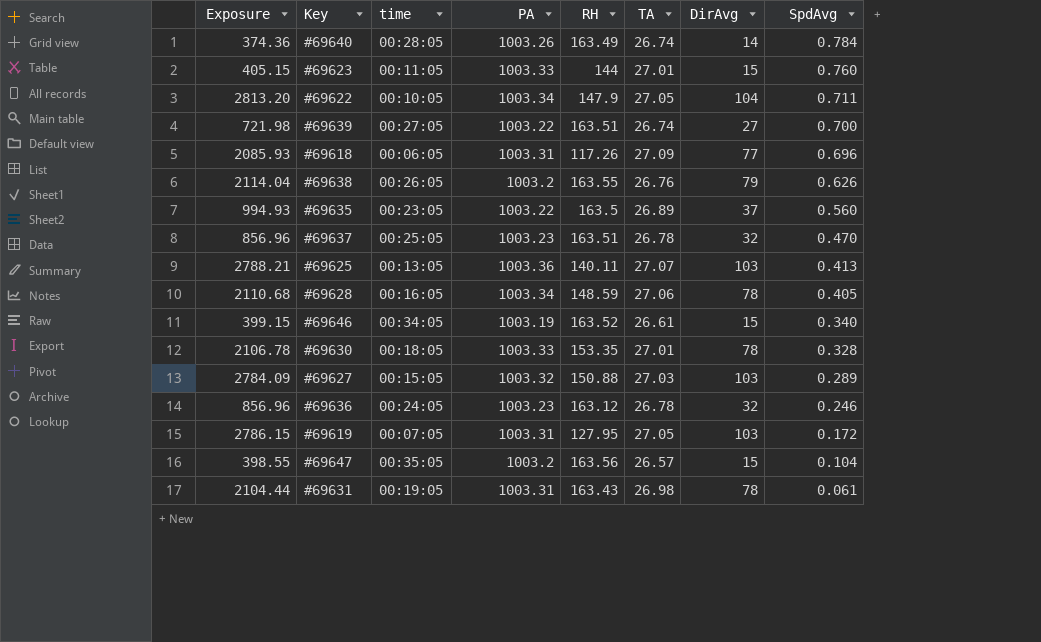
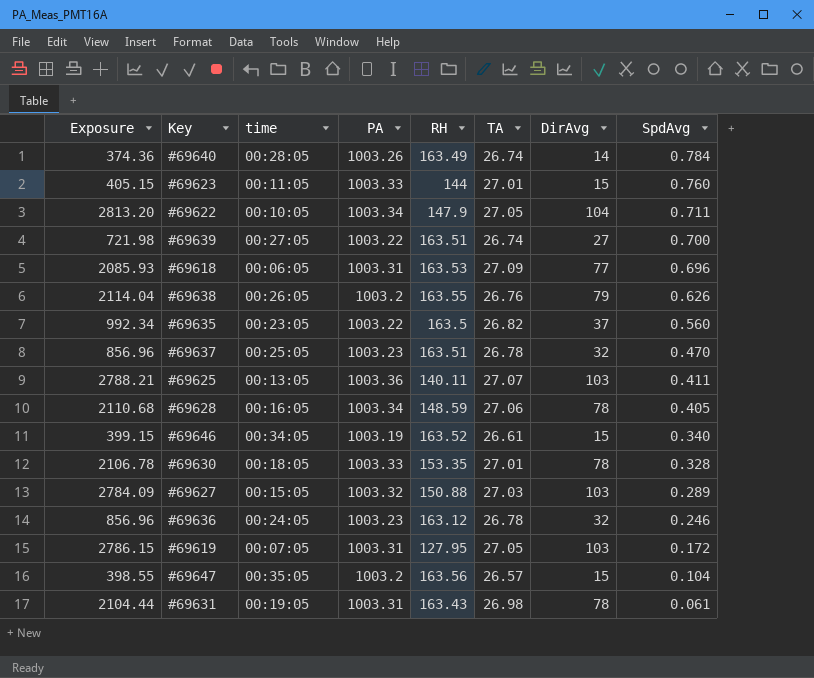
#69618 | RH: 117.26 -> 163.53
#69635 | Exposure: 994.93 -> 992.34
#69635 | TA: 26.89 -> 26.82
#69625 | SpdAvg: 0.413 -> 0.411

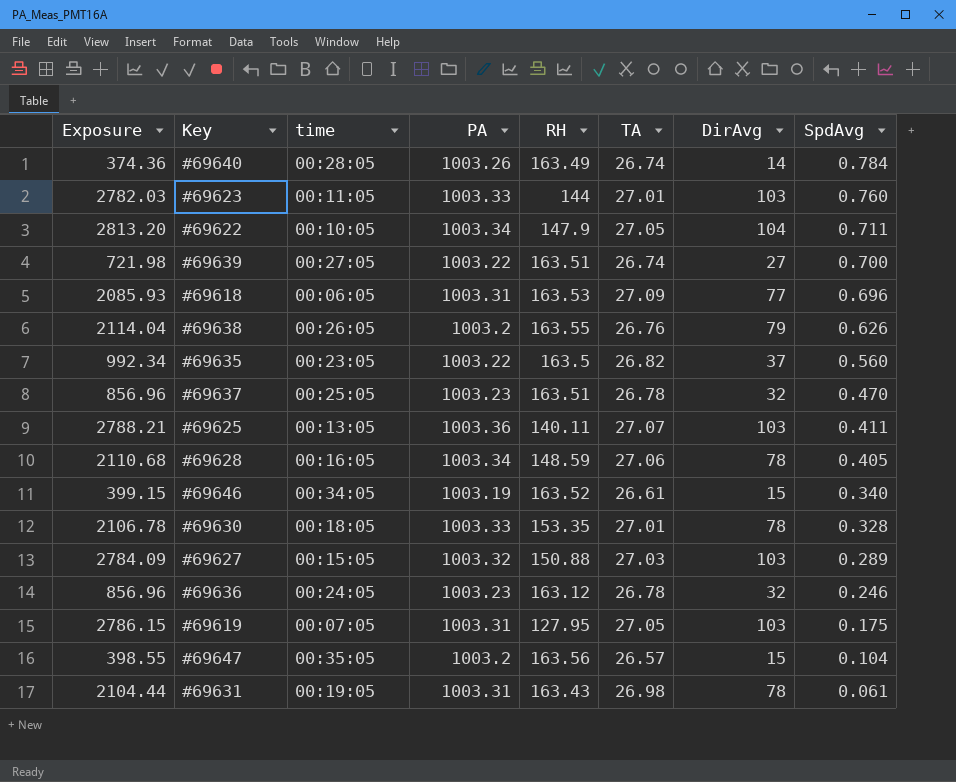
#69623 | Exposure: 405.15 -> 2782.03
#69623 | DirAvg: 15 -> 103
#69619 | SpdAvg: 0.172 -> 0.175

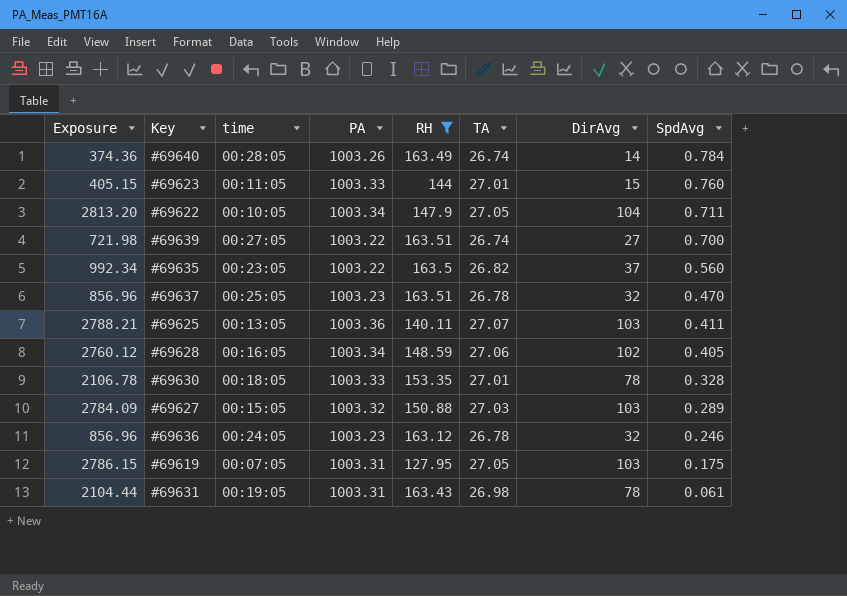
filter: none -> RH <= 163.51
#69623 | Exposure: 2782.03 -> 405.15
#69623 | DirAvg: 103 -> 15
#69628 | Exposure: 2110.68 -> 2760.12
#69628 | DirAvg: 78 -> 102

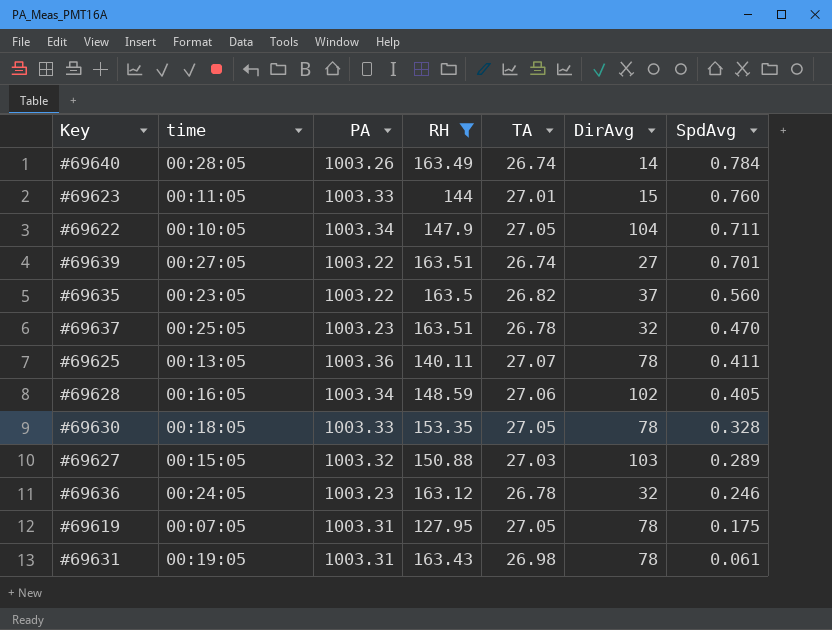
column Exposure | formula: [TA] * [DirAvg] -> none
#69639 | SpdAvg: 0.700 -> 0.701
#69625 | DirAvg: 103 -> 78
#69630 | TA: 27.01 -> 27.05
#69619 | DirAvg: 103 -> 78

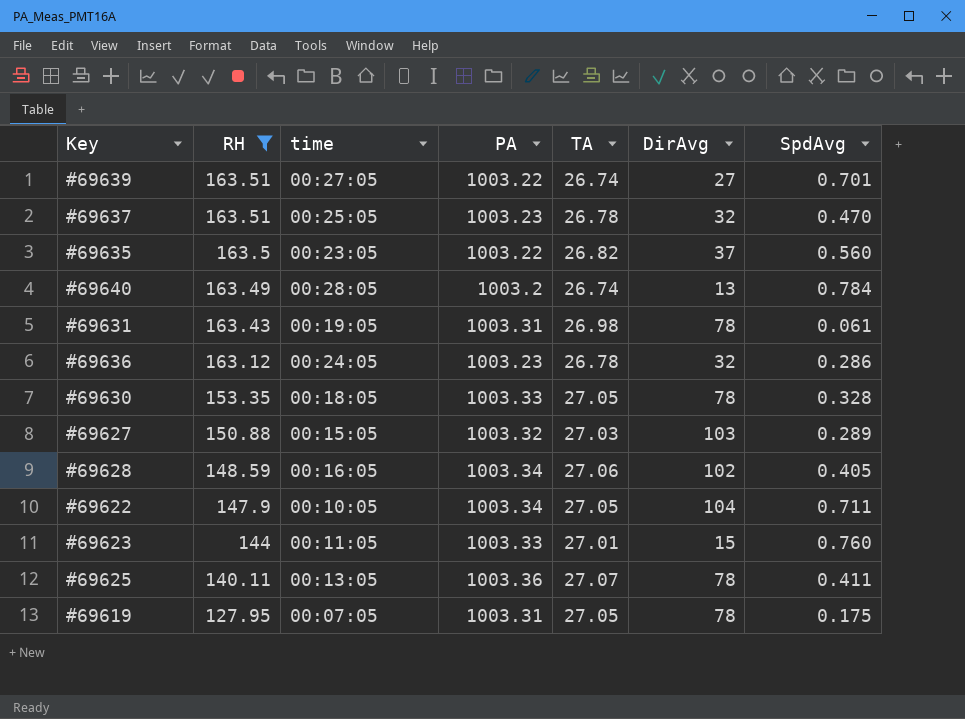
row order: SpdAvg descending -> RH descending
column RH | position: 4 -> 2
#69640 | PA: 1003.26 -> 1003.2
#69640 | DirAvg: 14 -> 13
#69636 | SpdAvg: 0.246 -> 0.286

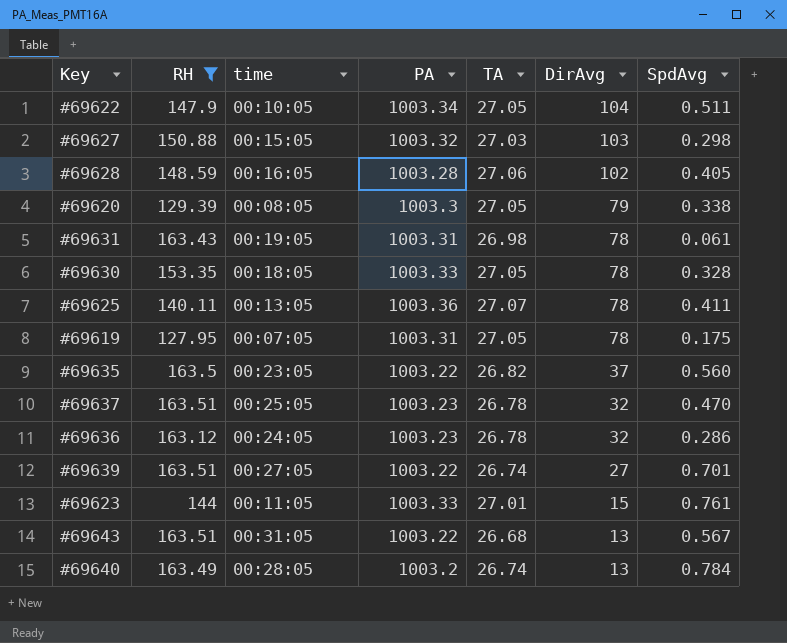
row order: RH descending -> DirAvg descending
#69622 | SpdAvg: 0.711 -> 0.511
#69627 | SpdAvg: 0.289 -> 0.298
#69628 | PA: 1003.34 -> 1003.28
row #69620: none -> 129.39 | 00:08:05 | 1003.3 | 27.05 | 79 | 0.338
#69623 | SpdAvg: 0.760 -> 0.761
row #69643: none -> 163.51 | 00:31:05 | 1003.22 | 26.68 | 13 | 0.567

